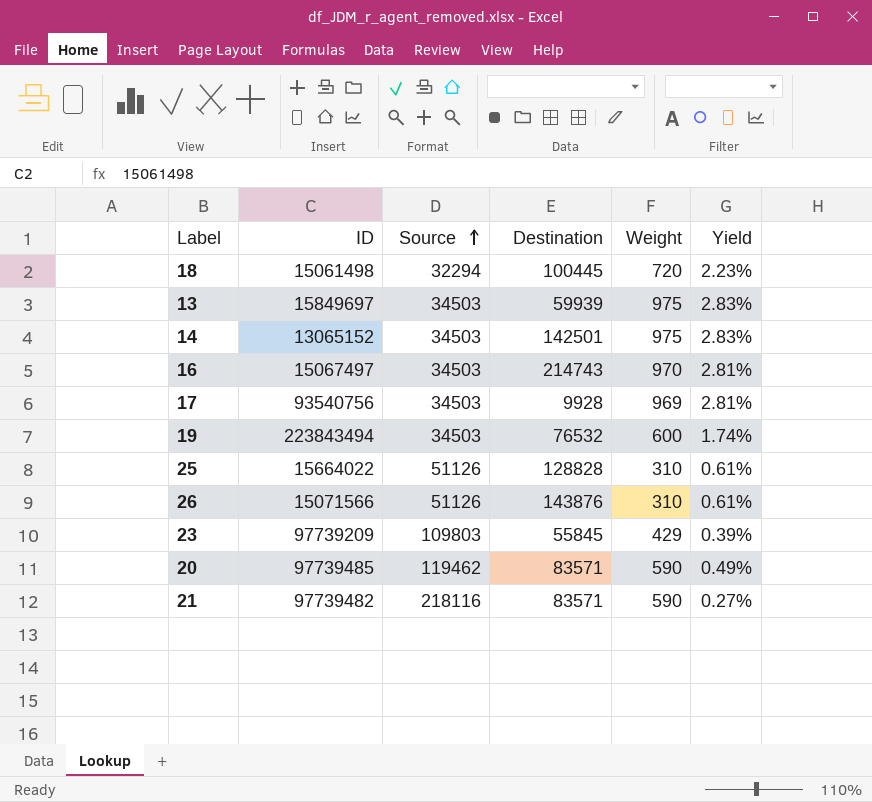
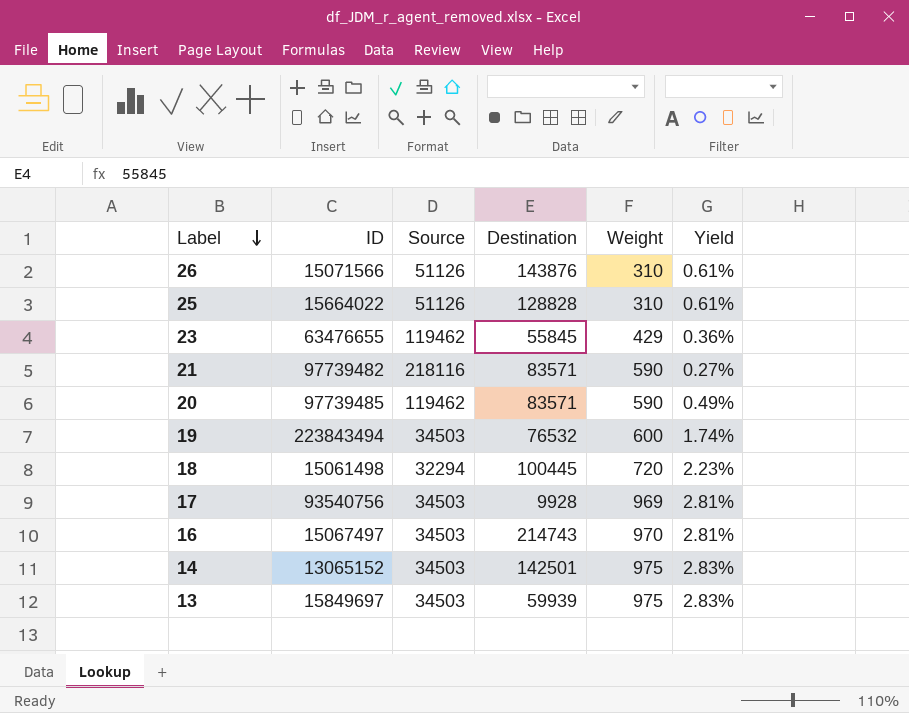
row order: Source ascending -> Label descending
23 | ID: 97739209 -> 63476655
23 | Source: 109803 -> 119462
23 | Yield: 0.39% -> 0.36%

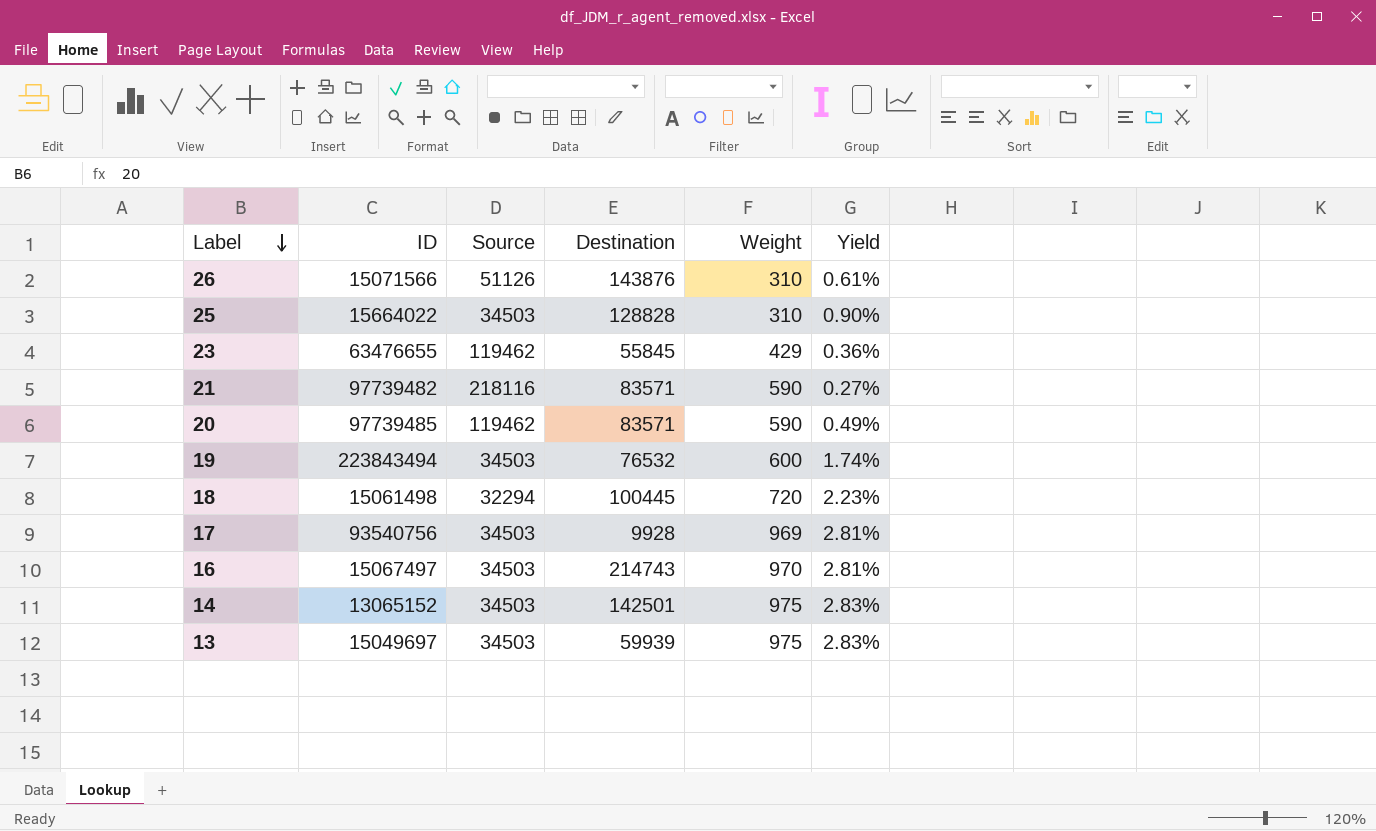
25 | Source: 51126 -> 34503
25 | Yield: 0.61% -> 0.90%
13 | ID: 15849697 -> 15049697

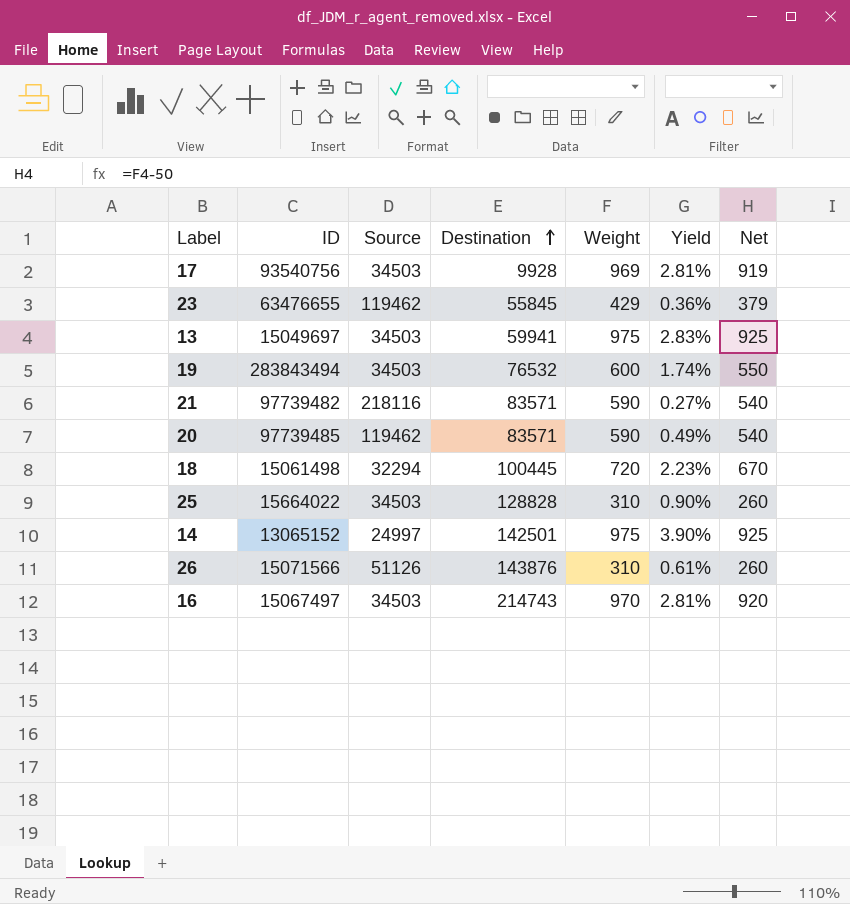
row order: Label descending -> Destination ascending
column Net | formula: none -> [Weight] - 50
13 | Destination: 59939 -> 59941
19 | ID: 223843494 -> 283843494
14 | Source: 34503 -> 24997
14 | Yield: 2.83% -> 3.90%

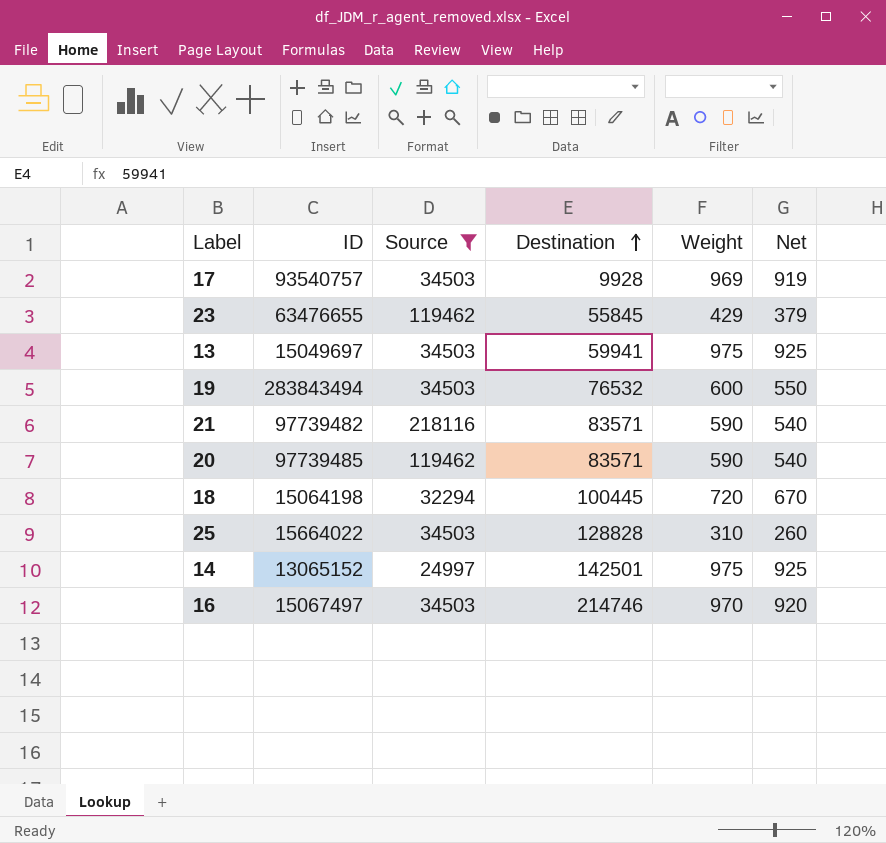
filter: none -> Source != 51126
column Yield | formula: [Weight] / [Source] -> none
17 | ID: 93540756 -> 93540757
18 | ID: 15061498 -> 15064198
16 | Destination: 214743 -> 214746

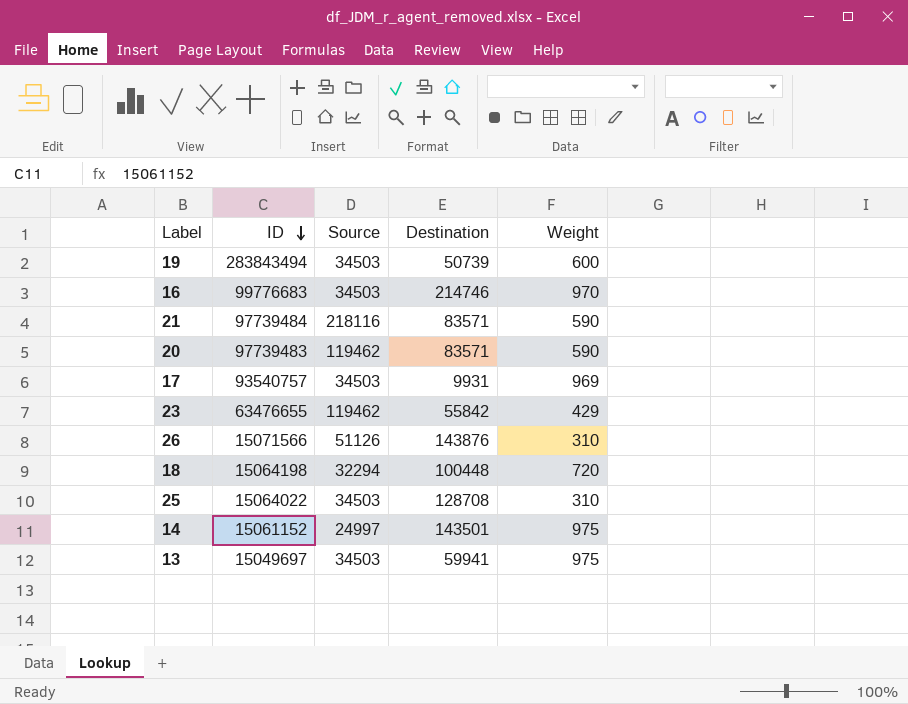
filter: Source != 51126 -> none
row order: Destination ascending -> ID descending
column Net | formula: [Weight] - 50 -> none
19 | Destination: 76532 -> 50739
16 | ID: 15067497 -> 99776683
21 | ID: 97739482 -> 97739484
20 | ID: 97739485 -> 97739483
17 | Destination: 9928 -> 9931
23 | Destination: 55845 -> 55842
18 | Destination: 100445 -> 100448
25 | ID: 15664022 -> 15064022
25 | Destination: 128828 -> 128708
14 | ID: 13065152 -> 15061152
14 | Destination: 142501 -> 143501

